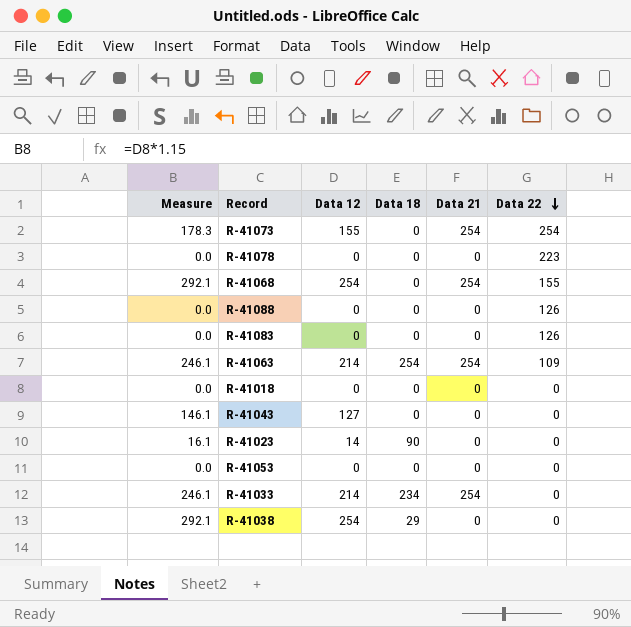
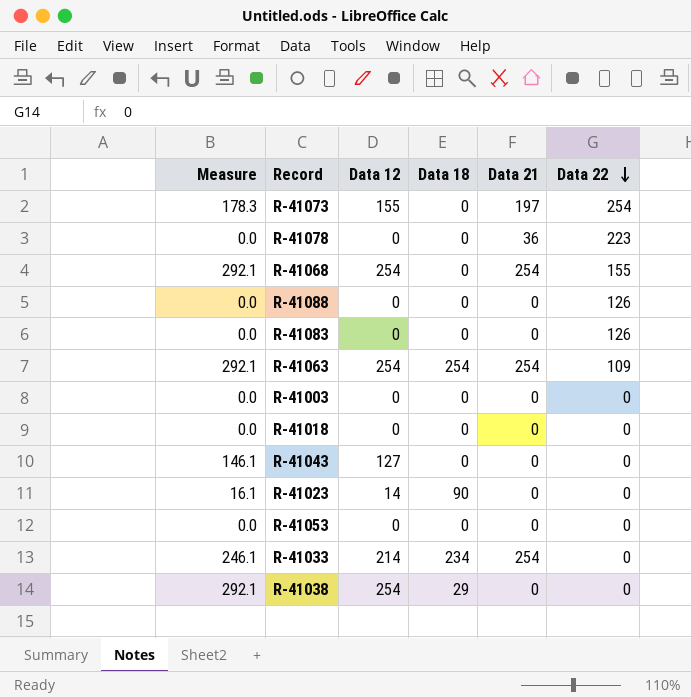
R-41073 | Data 21: 254 -> 197
R-41078 | Data 21: 0 -> 36
R-41063 | Measure: 246.1 -> 292.1
R-41063 | Data 12: 214 -> 254
row R-41003: none -> 0.0 | 0 | 0 | 0 | 0

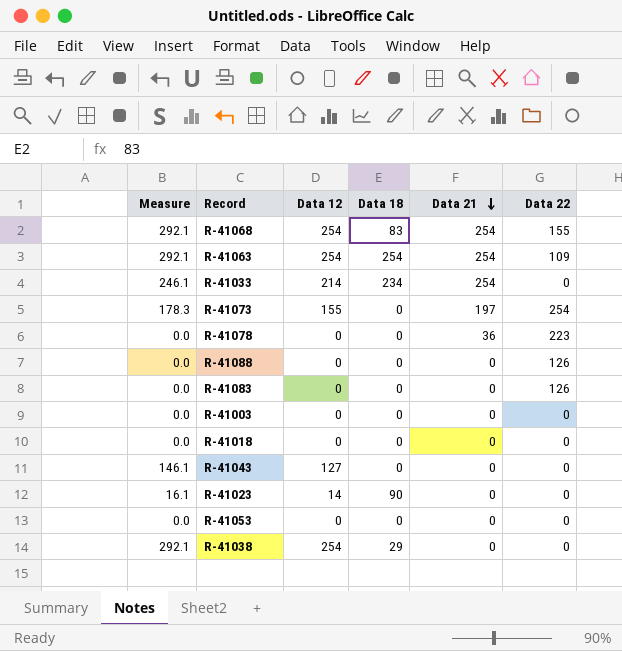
row order: Data 22 descending -> Data 21 descending
R-41068 | Data 18: 0 -> 83

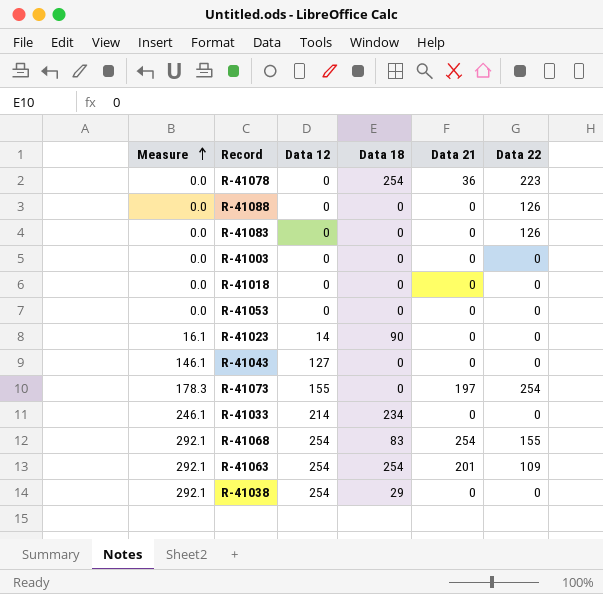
row order: Data 21 descending -> Measure ascending
R-41078 | Data 18: 0 -> 254
R-41033 | Data 21: 254 -> 0
R-41063 | Data 21: 254 -> 201

